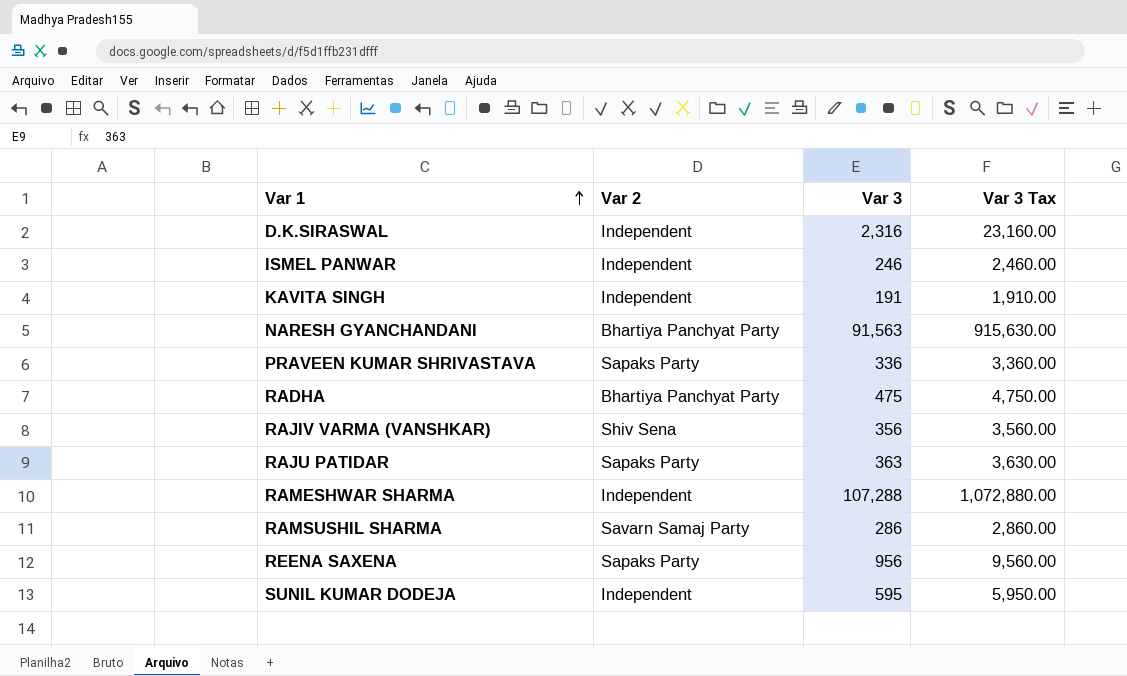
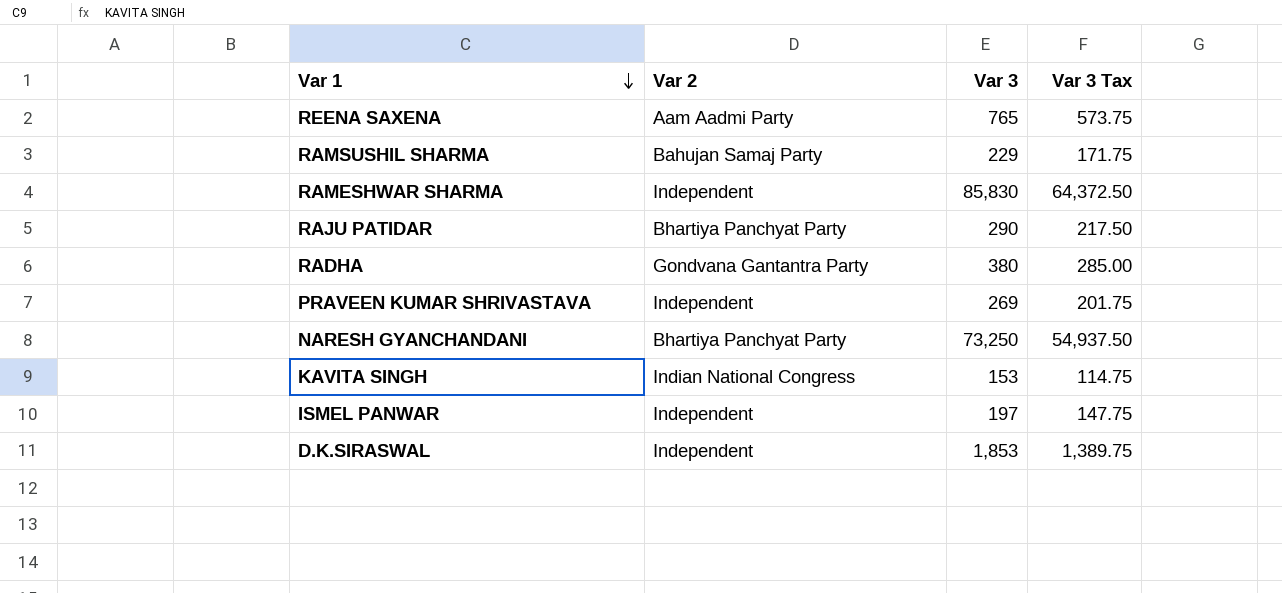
row order: Var 1 ascending -> Var 1 descending
column Var 3 Tax | formula: [Var 3] * 10 -> [Var 3] * 0.75
row RAJIV VARMA (VANSHKAR): Shiv Sena | 356 | 3,560.00 -> none
row SUNIL KUMAR DODEJA: Independent | 595 | 5,950.00 -> none
REENA SAXENA | Var 2: Sapaks Party -> Aam Aadmi Party
REENA SAXENA | Var 3: 956 -> 765
RAMSUSHIL SHARMA | Var 2: Savarn Samaj Party -> Bahujan Samaj Party
RAMSUSHIL SHARMA | Var 3: 286 -> 229
RAMESHWAR SHARMA | Var 3: 107,288 -> 85,830
RAJU PATIDAR | Var 2: Sapaks Party -> Bhartiya Panchyat Party
RAJU PATIDAR | Var 3: 363 -> 290
RADHA | Var 2: Bhartiya Panchyat Party -> Gondvana Gantantra Party
RADHA | Var 3: 475 -> 380
PRAVEEN KUMAR SHRIVASTAVA | Var 2: Sapaks Party -> Independent
PRAVEEN KUMAR SHRIVASTAVA | Var 3: 336 -> 269
NARESH GYANCHANDANI | Var 3: 91,563 -> 73,250
KAVITA SINGH | Var 2: Independent -> Indian National Congress
KAVITA SINGH | Var 3: 191 -> 153
ISMEL PANWAR | Var 3: 246 -> 197
D.K.SIRASWAL | Var 3: 2,316 -> 1,853

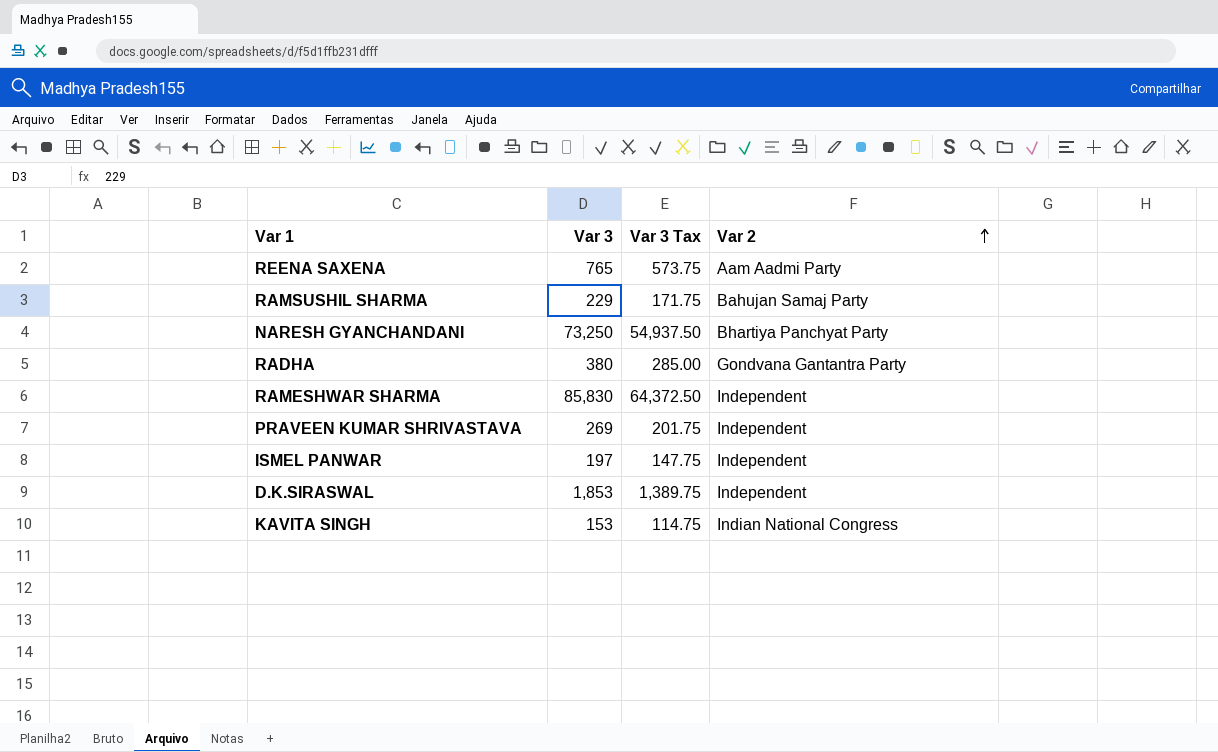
row order: Var 1 descending -> Var 2 ascending
column Var 2 | position: 2 -> 4
row RAJU PATIDAR: Bhartiya Panchyat Party | 290 | 217.50 -> none

